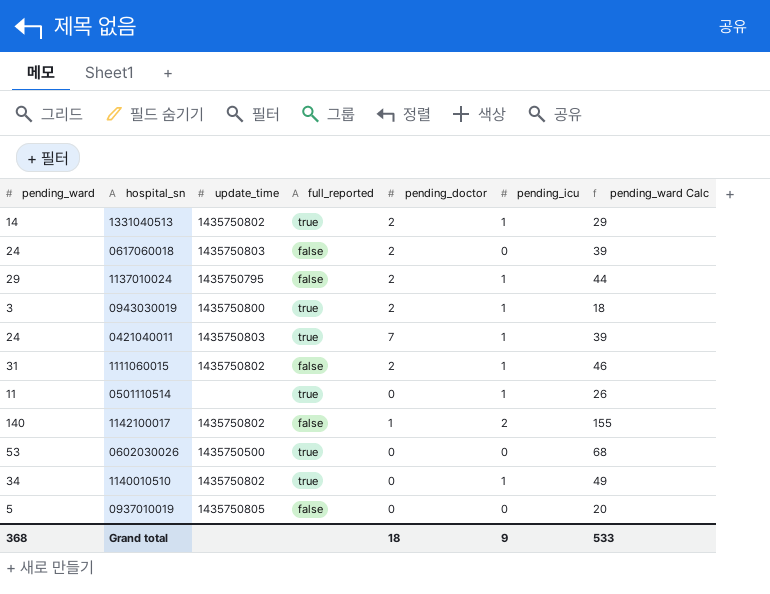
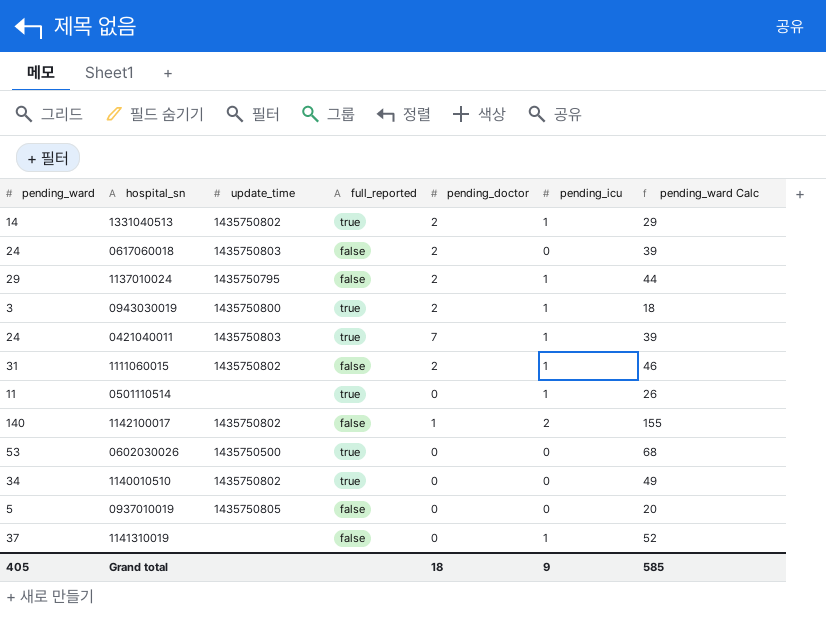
1140010510 | pending_icu: 1 -> 0
row 1141310019: none -> 37 | none | false | 0 | 1 | 52
Grand total | pending_ward: 368 -> 405
Grand total | pending_ward Calc: 533 -> 585

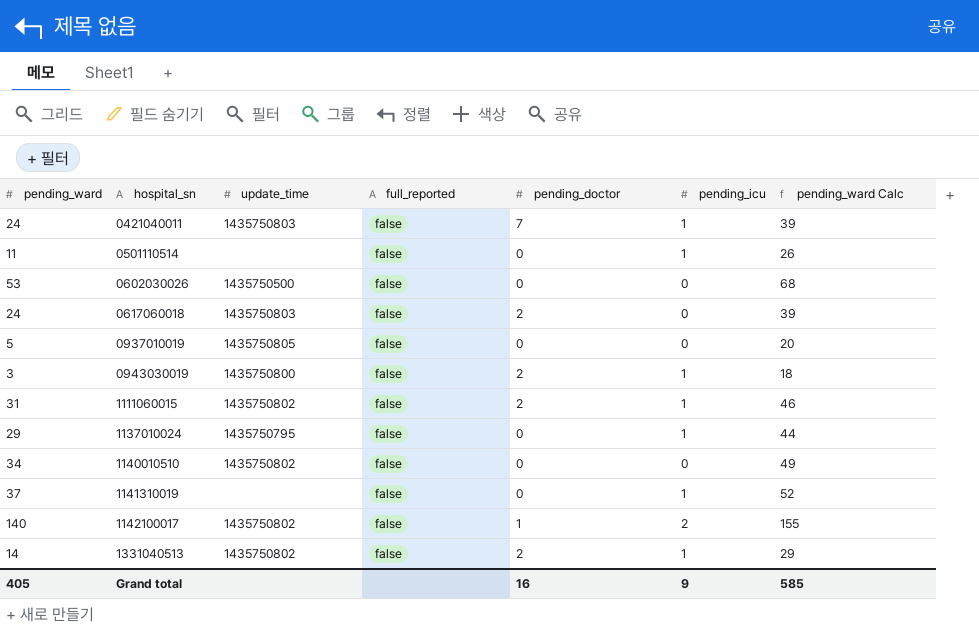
row order: none -> hospital_sn ascending
0421040011 | full_reported: true -> false
0501110514 | full_reported: true -> false
0602030026 | full_reported: true -> false
0943030019 | full_reported: true -> false
1137010024 | pending_doctor: 2 -> 0
1140010510 | full_reported: true -> false
1331040513 | full_reported: true -> false
Grand total | pending_doctor: 18 -> 16

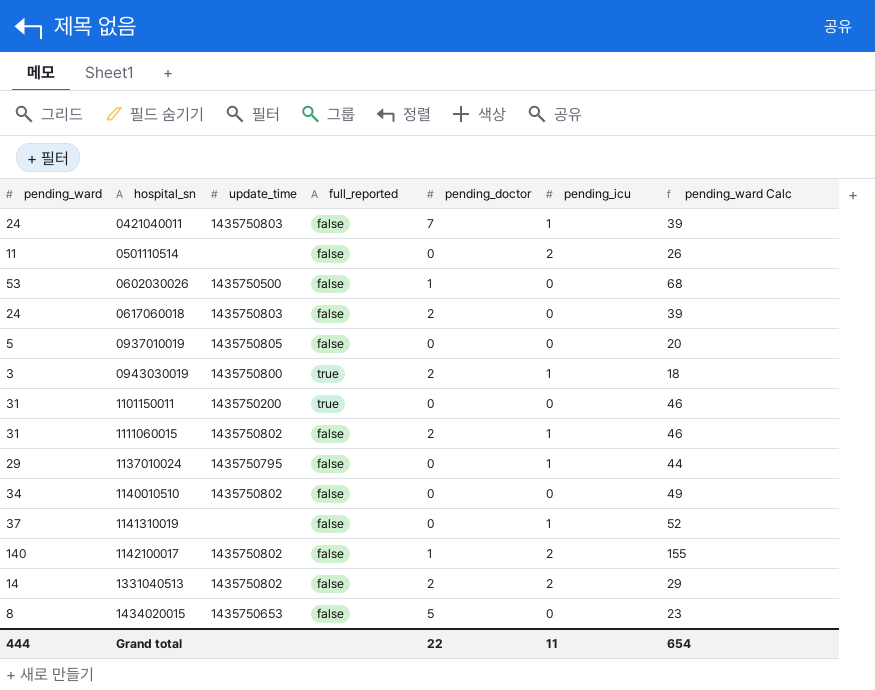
0501110514 | pending_icu: 1 -> 2
0602030026 | pending_doctor: 0 -> 1
0943030019 | full_reported: false -> true
row 1101150011: none -> 31 | 1435750200 | true | 0 | 0 | 46
1331040513 | pending_icu: 1 -> 2
row 1434020015: none -> 8 | 1435750653 | false | 5 | 0 | 23
Grand total | pending_ward: 405 -> 444
Grand total | pending_doctor: 16 -> 22
Grand total | pending_icu: 9 -> 11
Grand total | pending_ward Calc: 585 -> 654

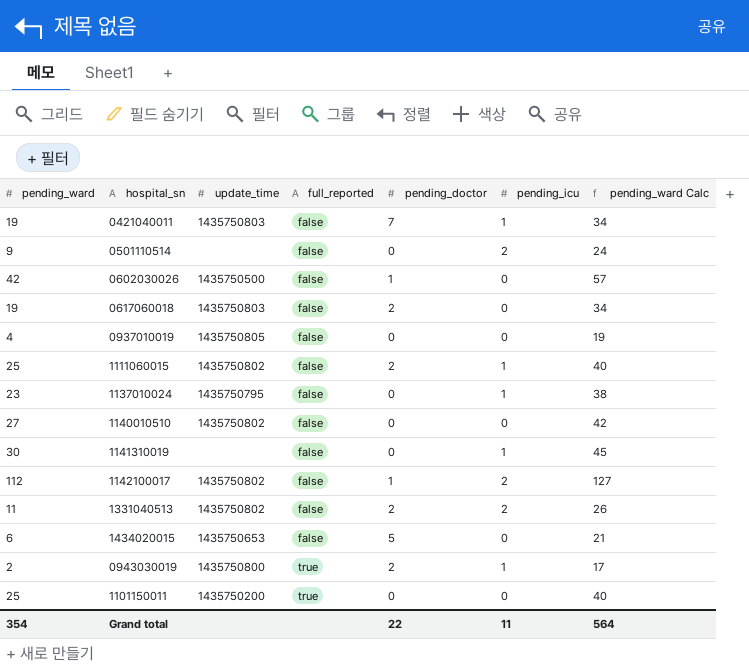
row order: hospital_sn ascending -> full_reported ascending
0421040011 | pending_ward: 24 -> 19
0421040011 | pending_ward Calc: 39 -> 34
0501110514 | pending_ward: 11 -> 9
0501110514 | pending_ward Calc: 26 -> 24
0602030026 | pending_ward: 53 -> 42
0602030026 | pending_ward Calc: 68 -> 57
0617060018 | pending_ward: 24 -> 19
0617060018 | pending_ward Calc: 39 -> 34
0937010019 | pending_ward: 5 -> 4
0937010019 | pending_ward Calc: 20 -> 19
1111060015 | pending_ward: 31 -> 25
1111060015 | pending_ward Calc: 46 -> 40
1137010024 | pending_ward: 29 -> 23
1137010024 | pending_ward Calc: 44 -> 38
1140010510 | pending_ward: 34 -> 27
1140010510 | pending_ward Calc: 49 -> 42
1141310019 | pending_ward: 37 -> 30
1141310019 | pending_ward Calc: 52 -> 45
1142100017 | pending_ward: 140 -> 112
1142100017 | pending_ward Calc: 155 -> 127
1331040513 | pending_ward: 14 -> 11
1331040513 | pending_ward Calc: 29 -> 26
1434020015 | pending_ward: 8 -> 6
1434020015 | pending_ward Calc: 23 -> 21
0943030019 | pending_ward: 3 -> 2
0943030019 | pending_ward Calc: 18 -> 17
1101150011 | pending_ward: 31 -> 25
1101150011 | pending_ward Calc: 46 -> 40
Grand total | pending_ward: 444 -> 354
Grand total | pending_ward Calc: 654 -> 564

